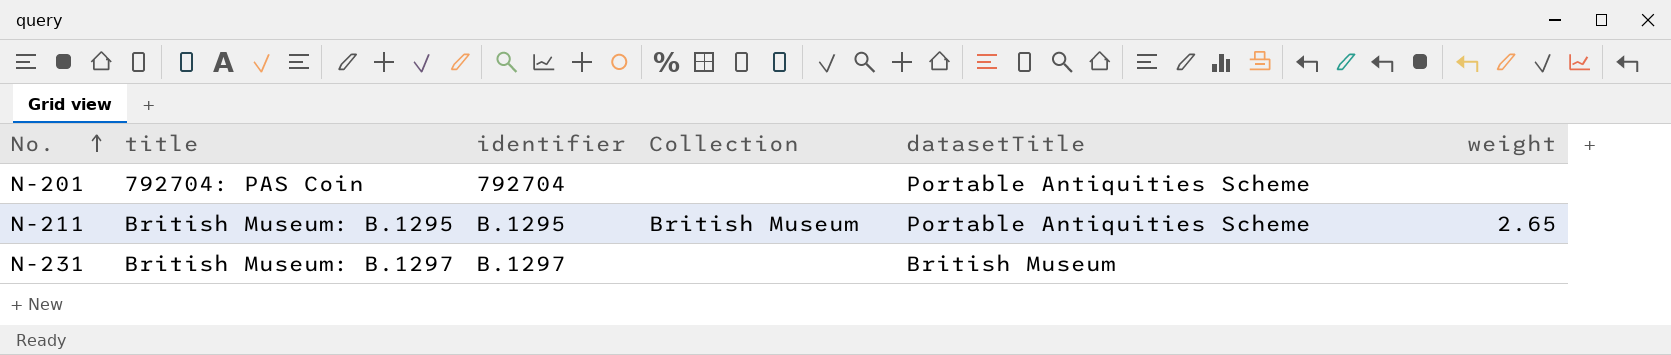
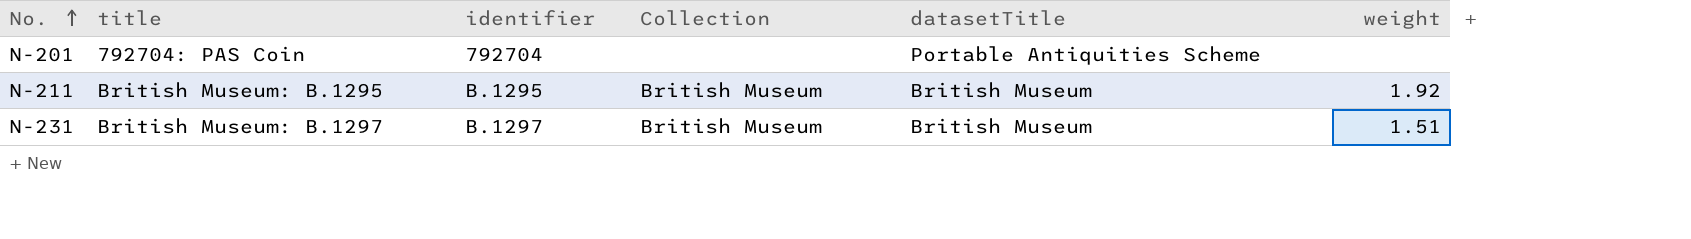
N-211 | datasetTitle: Portable Antiquities Scheme -> British Museum
N-211 | weight: 2.65 -> 1.92
N-231 | Collection: none -> British Museum
N-231 | weight: none -> 1.51

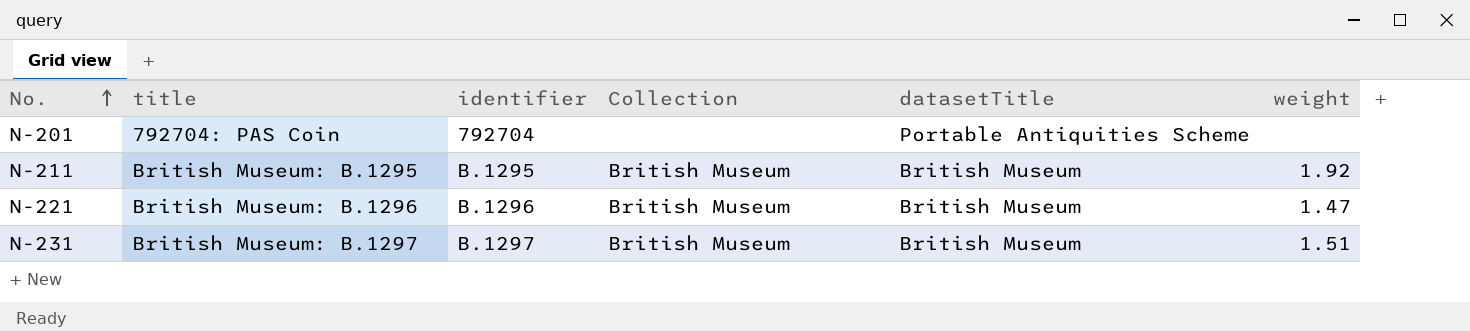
row N-221: none -> British Museum: B.1296 | B.1296 | British Museum | British Museum | 1.47

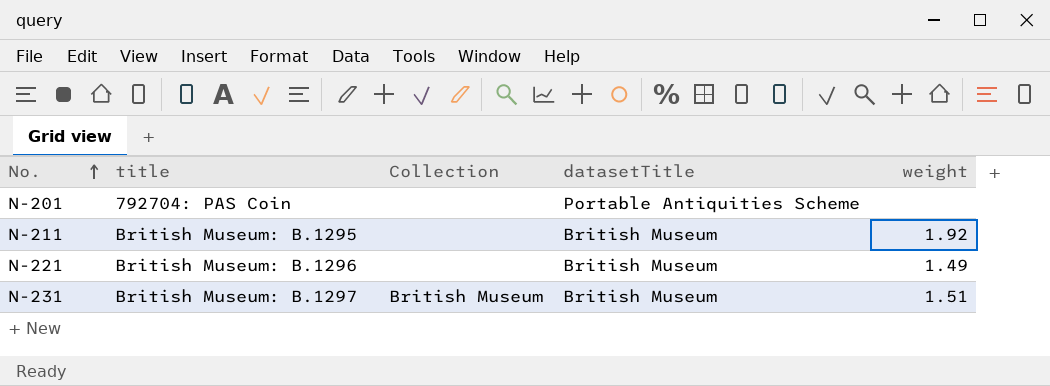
column identifier | position: 3 -> none
N-211 | Collection: British Museum -> none
N-221 | Collection: British Museum -> none
N-221 | weight: 1.47 -> 1.49

